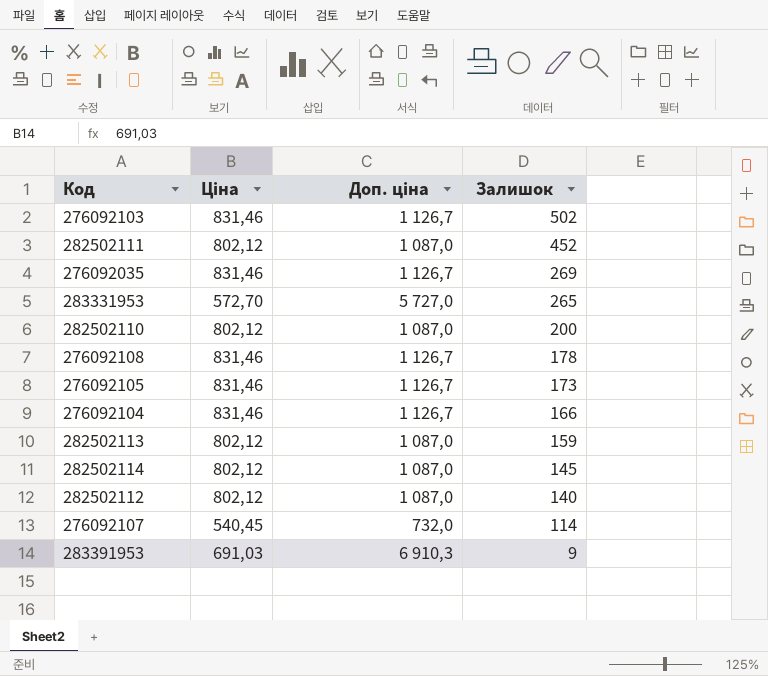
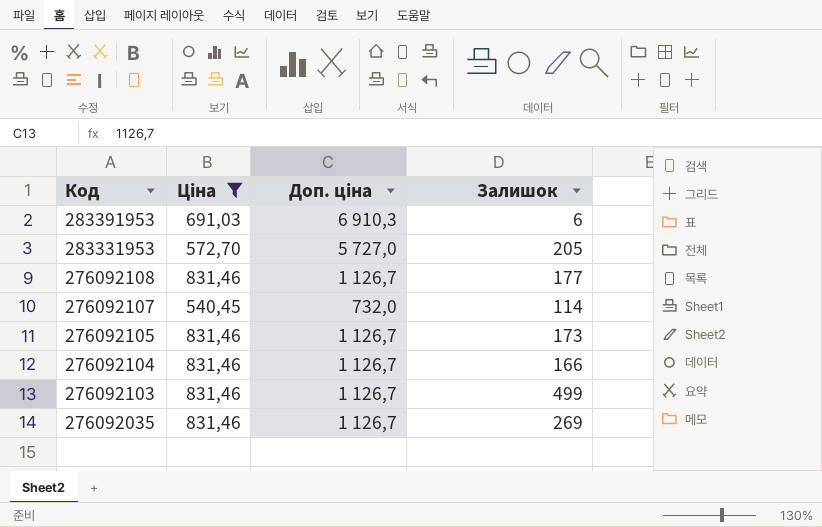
filter: none -> Ціна != 802,12
row order: Залишок descending -> Код descending
283391953 | Залишок: 9 -> 6
283331953 | Залишок: 265 -> 205
276092108 | Залишок: 178 -> 177
276092103 | Залишок: 502 -> 499

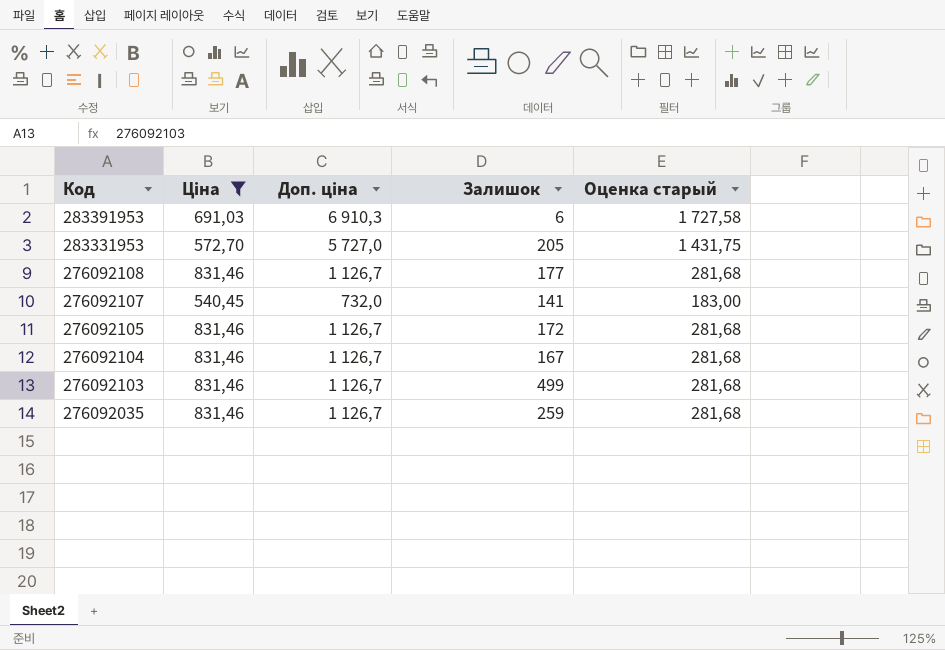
column Оценка старый | formula: none -> [Доп. ціна] * 0,25
276092107 | Залишок: 114 -> 141
276092105 | Залишок: 173 -> 172
276092104 | Залишок: 166 -> 167
276092035 | Залишок: 269 -> 259

